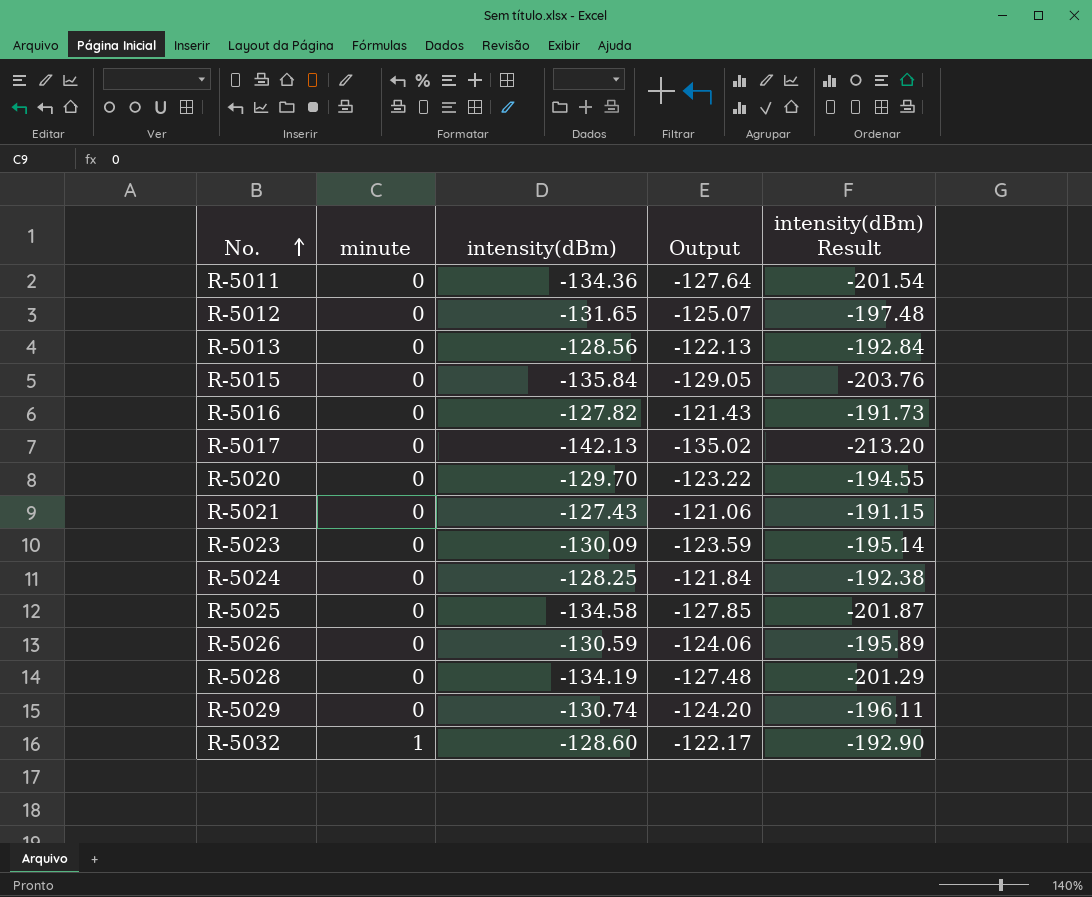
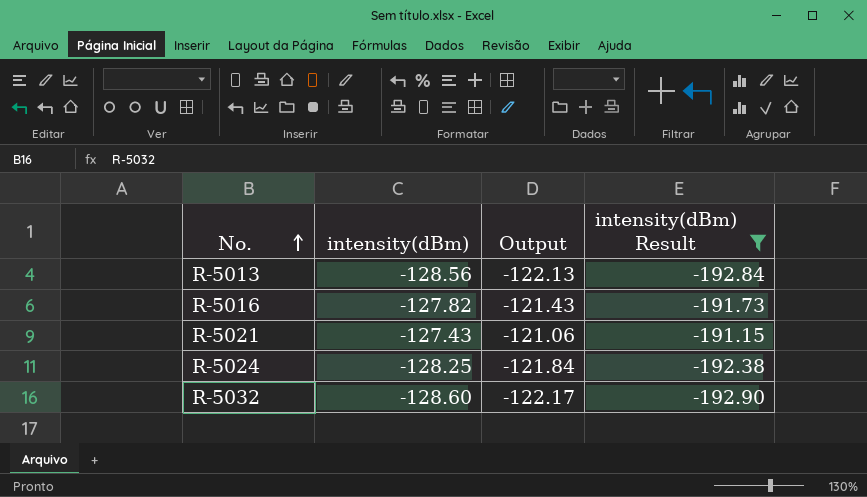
filter: none -> intensity(dBm) Result >= -192.90
column minute | position: 2 -> none

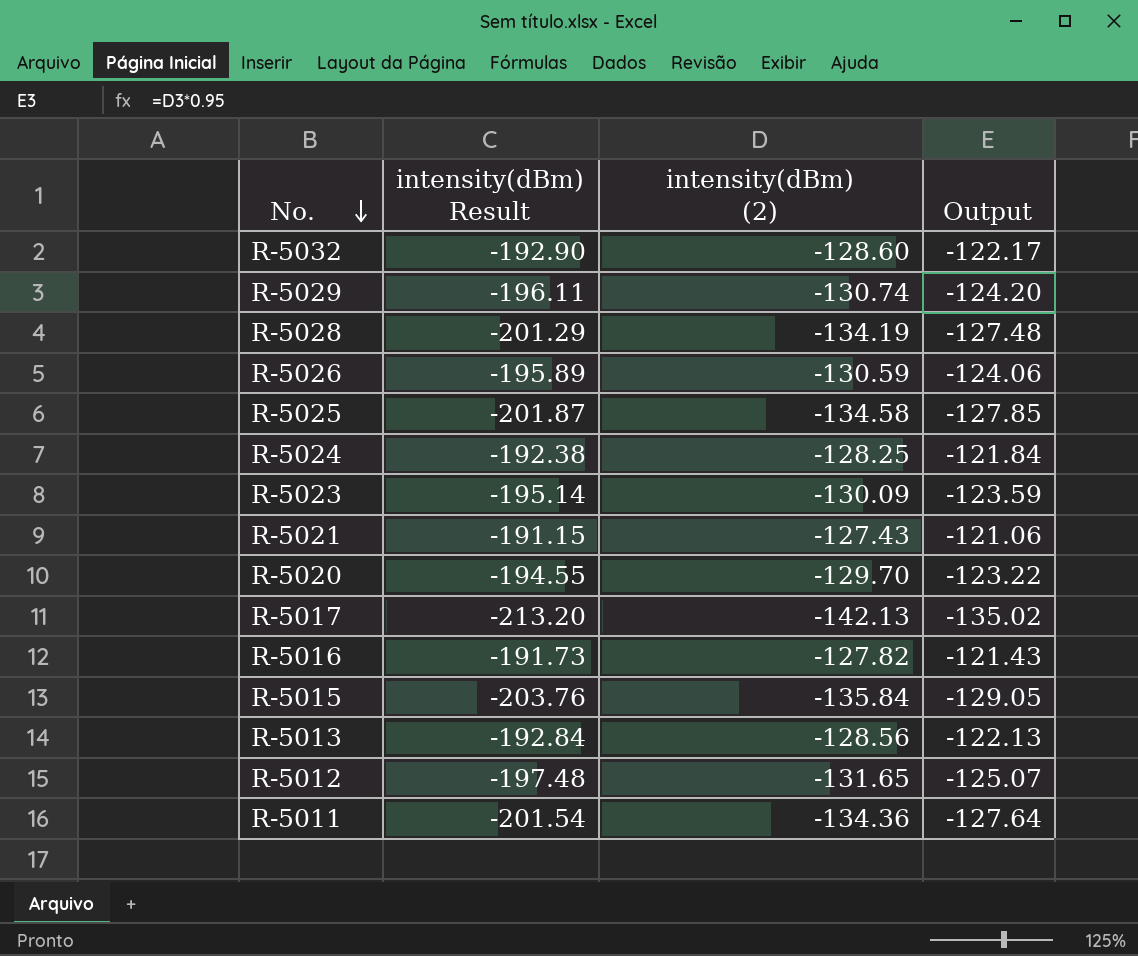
filter: intensity(dBm) Result >= -192.90 -> none
row order: No. ascending -> No. descending
column intensity(dBm) Result | position: 4 -> 2
column name: intensity(dBm) -> intensity(dBm) (2)

